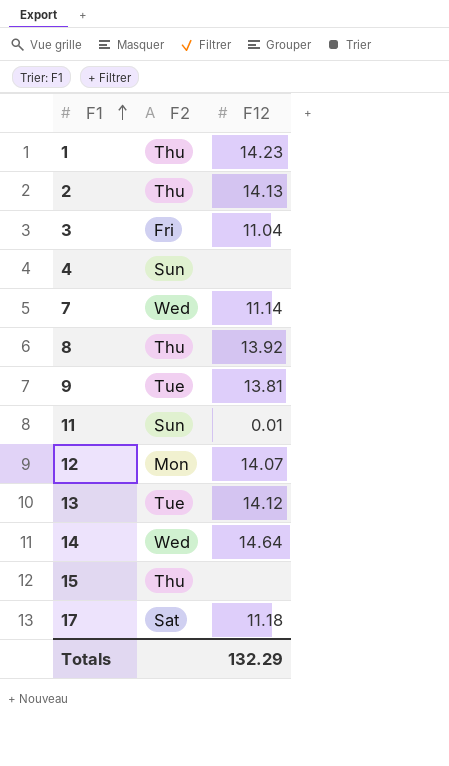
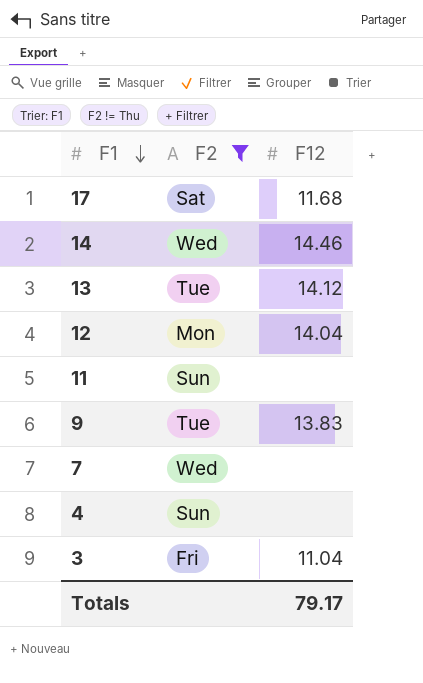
filter: none -> F2 != Thu
row order: F1 ascending -> F1 descending
17 | F12: 11.18 -> 11.68
14 | F12: 14.64 -> 14.46
12 | F12: 14.07 -> 14.04
11 | F12: 0.01 -> none
9 | F12: 13.81 -> 13.83
7 | F12: 11.14 -> none
Totals | F12: 132.29 -> 79.17

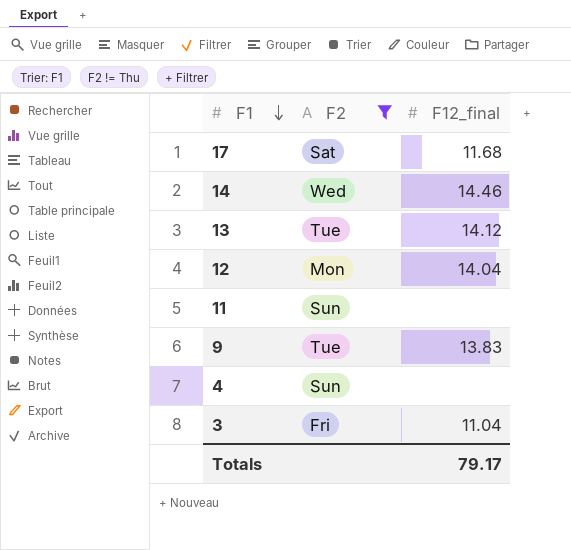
column name: F12 -> F12_final
row 7: Wed | none -> none

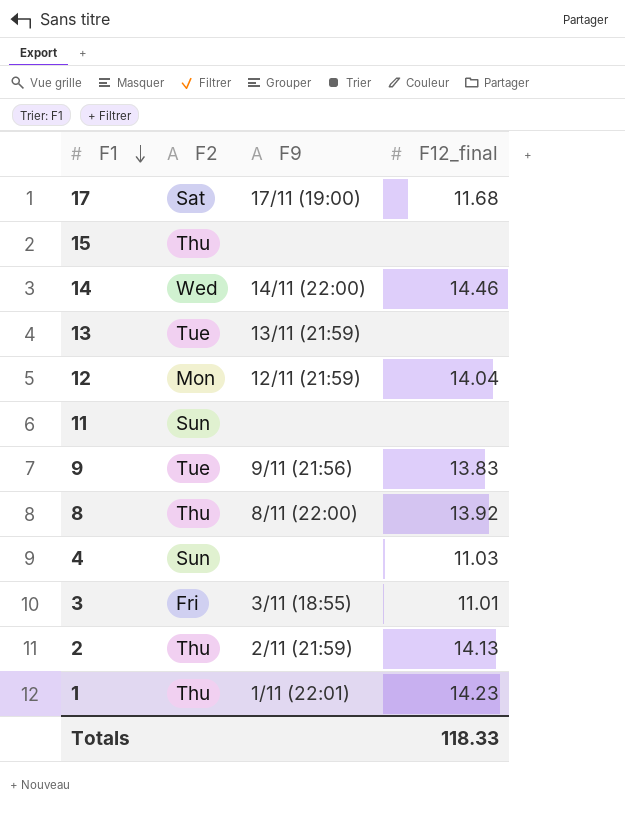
filter: F2 != Thu -> none
column F9 | position: none -> 3
13 | F12_final: 14.12 -> none
4 | F12_final: none -> 11.03
3 | F12_final: 11.04 -> 11.01
Totals | F12_final: 79.17 -> 118.33

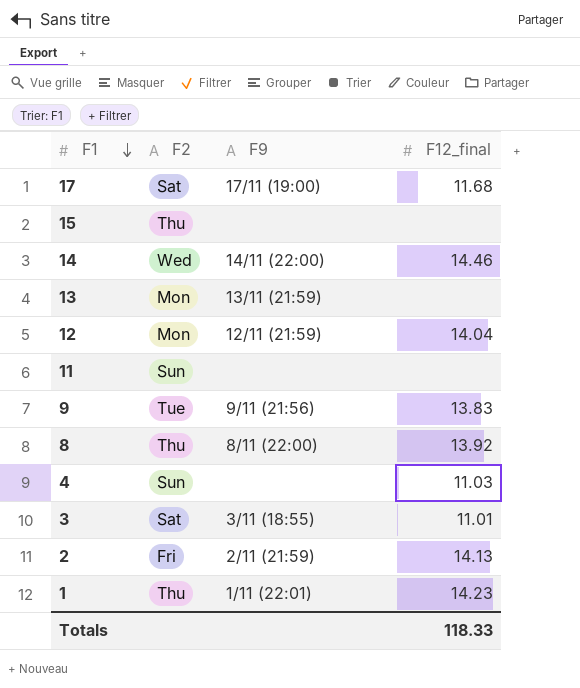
13 | F2: Tue -> Mon
3 | F2: Fri -> Sat
2 | F2: Thu -> Fri

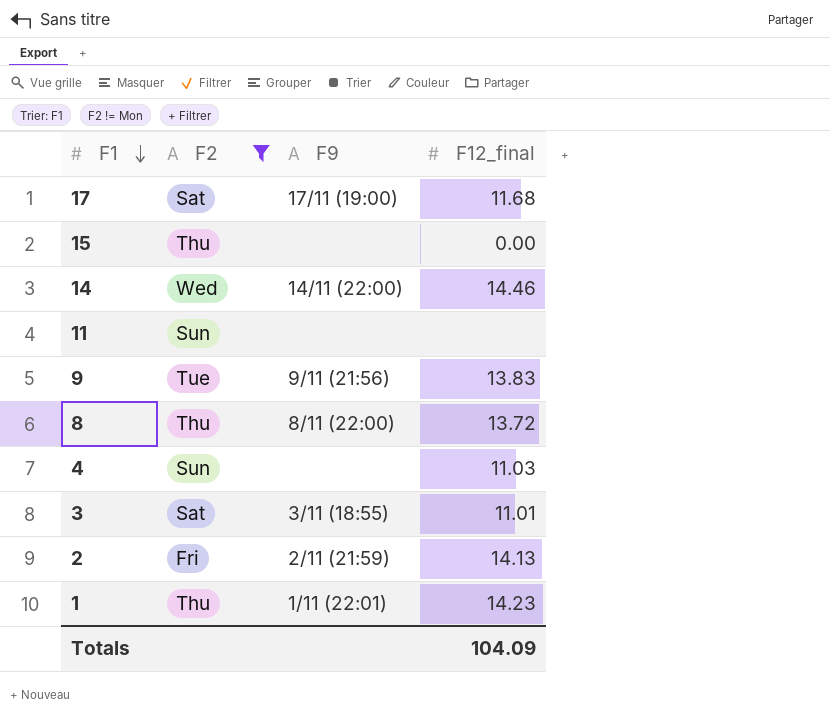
filter: none -> F2 != Mon
15 | F12_final: none -> 0.00
8 | F12_final: 13.92 -> 13.72
Totals | F12_final: 118.33 -> 104.09

